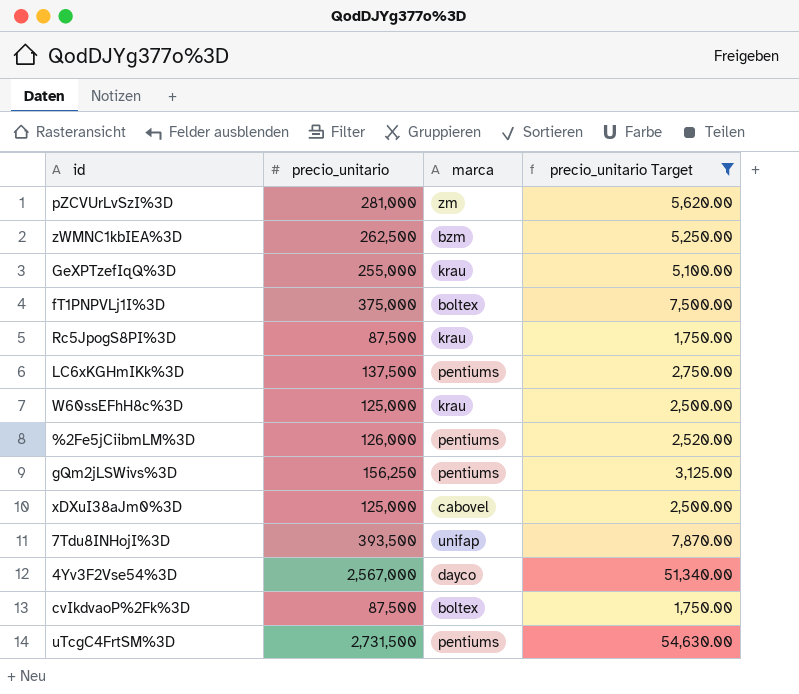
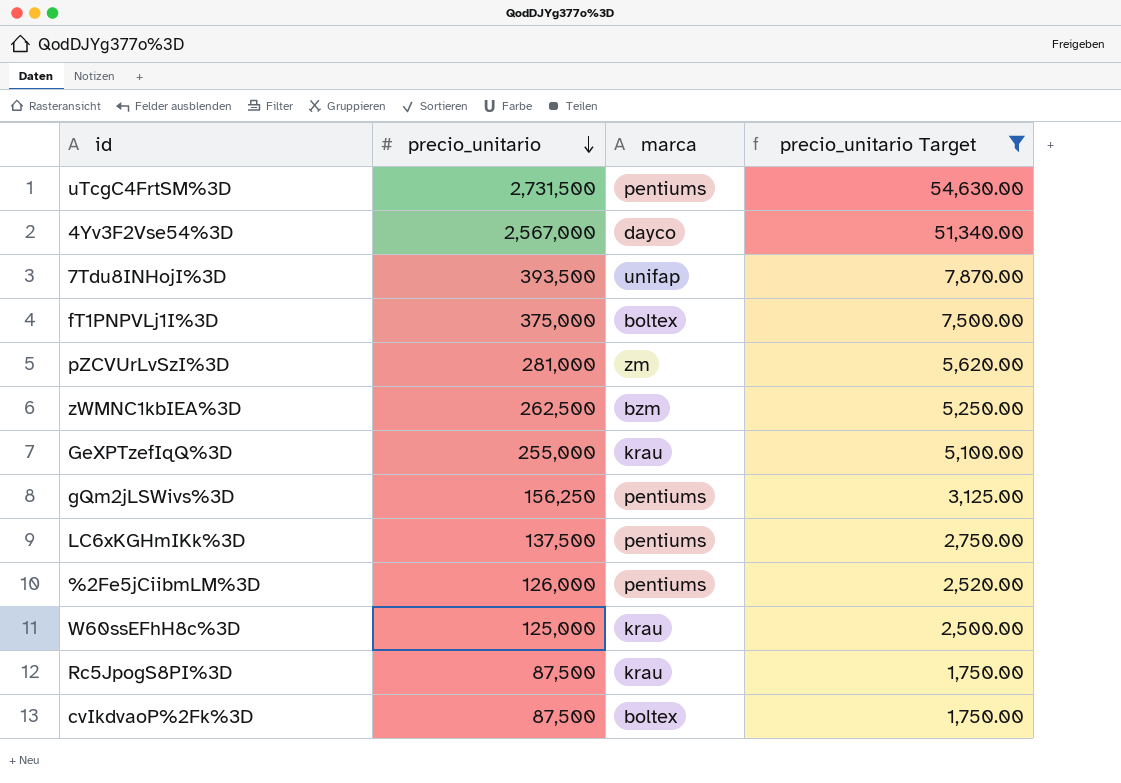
row order: none -> precio_unitario descending
row xDXuI38aJm0%3D: 125,000 | cabovel | 2,500.00 -> none

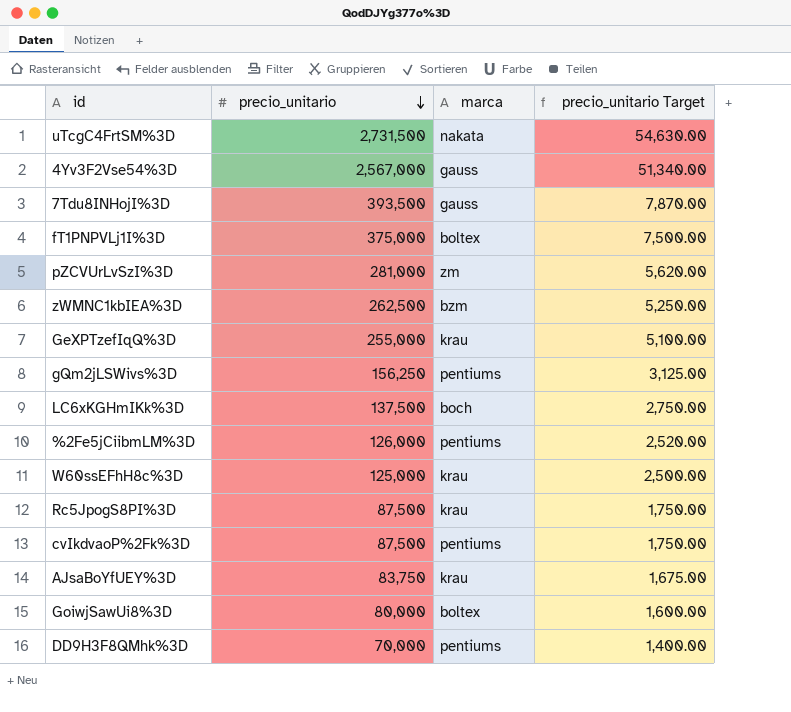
filter: precio_unitario Target >= 1,750.00 -> none
uTcgC4FrtSM%3D | marca: pentiums -> nakata
4Yv3F2Vse54%3D | marca: dayco -> gauss
7Tdu8INHojI%3D | marca: unifap -> gauss
LC6xKGHmIKk%3D | marca: pentiums -> boch
cvIkdvaoP%2Fk%3D | marca: boltex -> pentiums

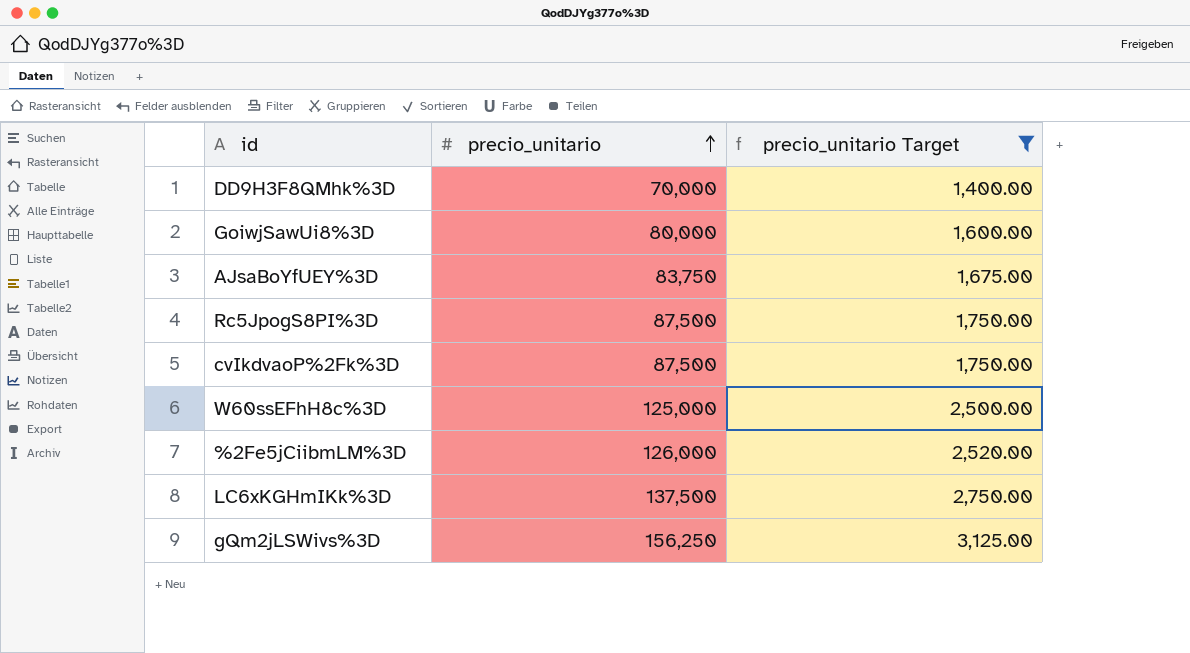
filter: none -> precio_unitario Target <= 3,125.00
row order: precio_unitario descending -> precio_unitario ascending
column marca | position: 3 -> none

